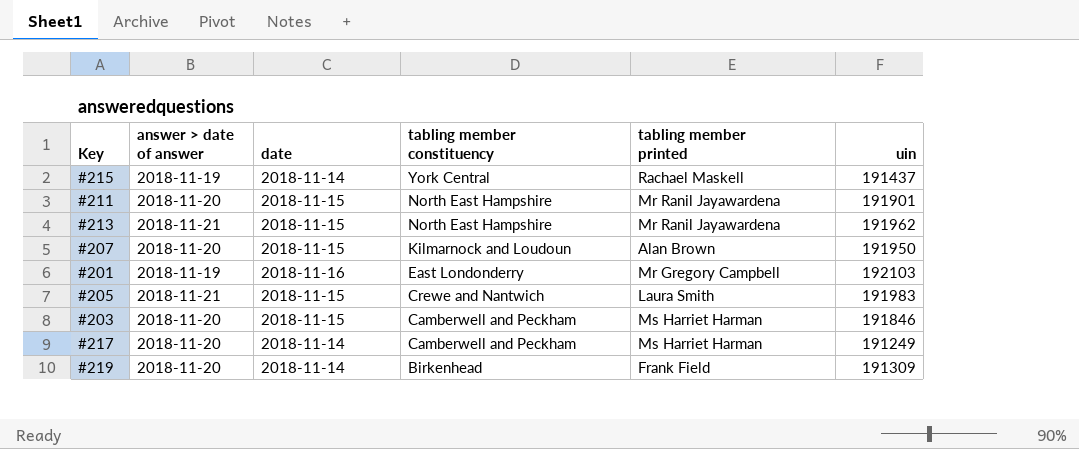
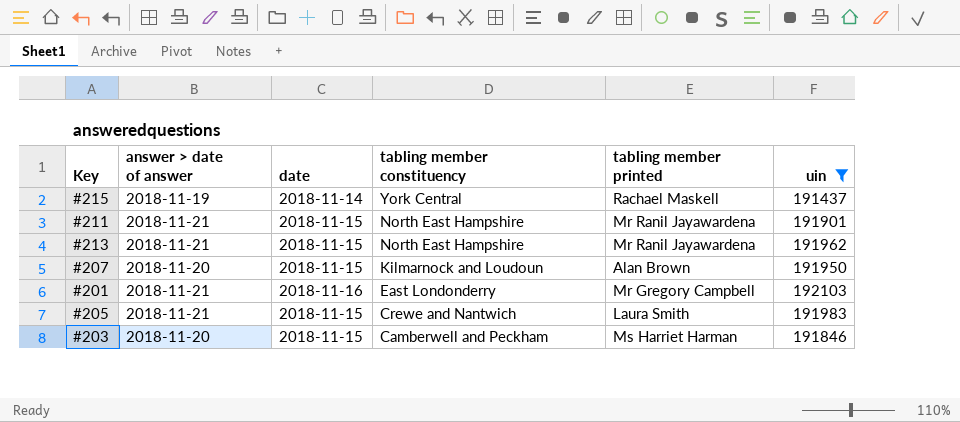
filter: none -> uin >= 191437
#211 | answer > date of answer: 2018-11-20 -> 2018-11-21
#201 | answer > date of answer: 2018-11-19 -> 2018-11-21

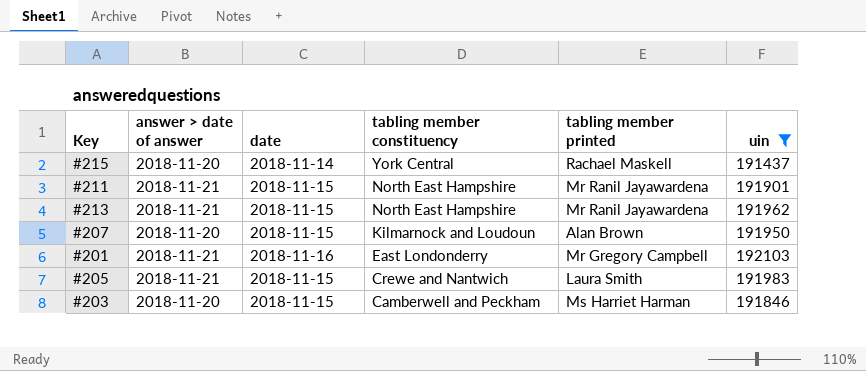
#215 | answer > date of answer: 2018-11-19 -> 2018-11-20

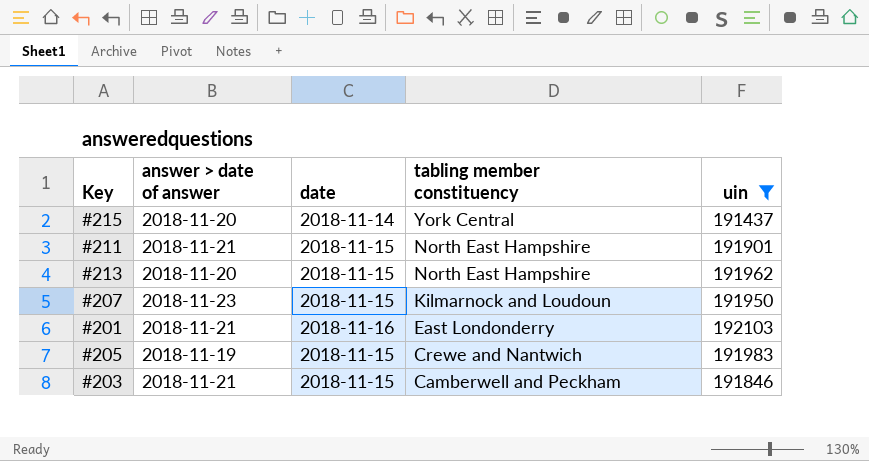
column tabling member printed | position: 5 -> none
#213 | answer > date of answer: 2018-11-21 -> 2018-11-20
#207 | answer > date of answer: 2018-11-20 -> 2018-11-23
#205 | answer > date of answer: 2018-11-21 -> 2018-11-19
#203 | answer > date of answer: 2018-11-20 -> 2018-11-21

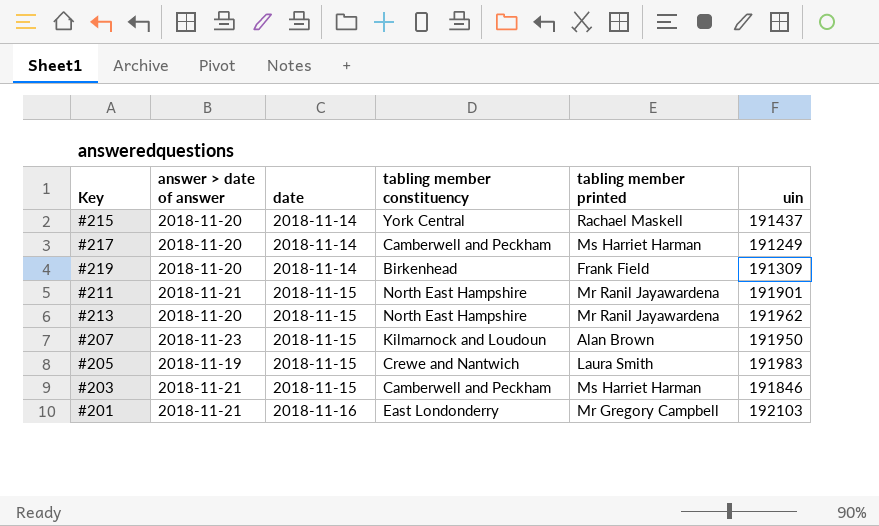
filter: uin >= 191437 -> none
row order: tabling member constituency descending -> date ascending
column tabling member printed | position: none -> 5

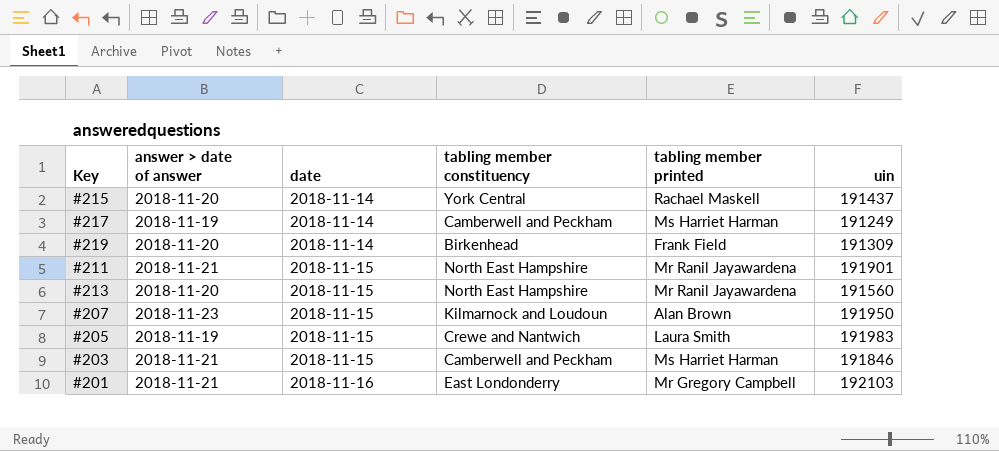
#217 | answer > date of answer: 2018-11-20 -> 2018-11-19
#213 | uin: 191962 -> 191560

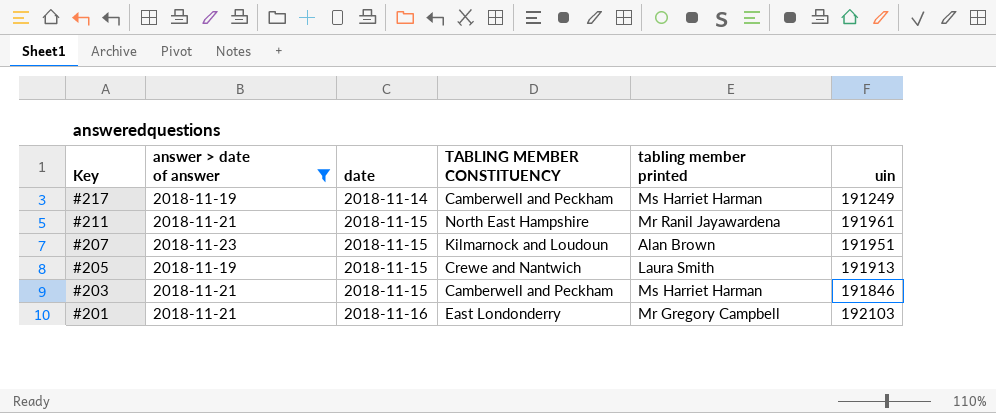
filter: none -> answer > date of answer != 2018-11-20
column name: tabling member constituency -> TABLING MEMBER CONSTITUENCY
#211 | uin: 191901 -> 191961
#207 | uin: 191950 -> 191951
#205 | uin: 191983 -> 191913

